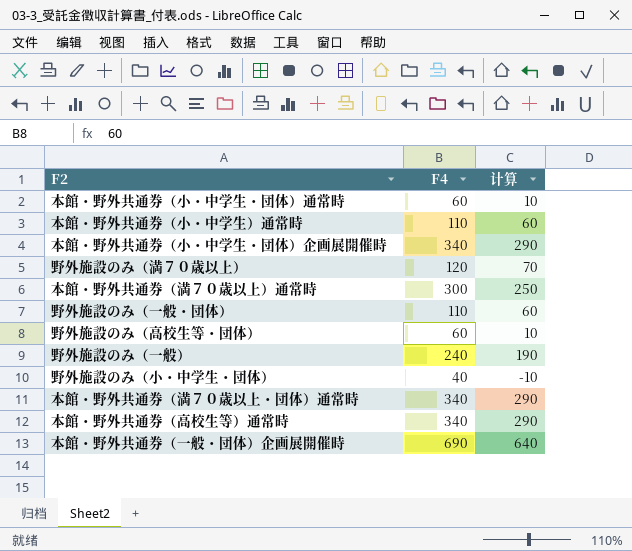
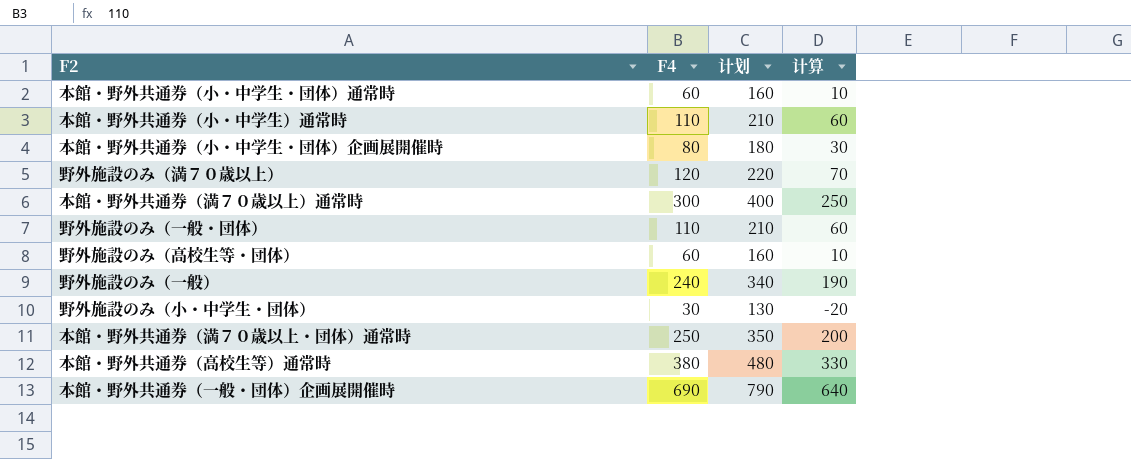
column 计划 | formula: none -> [F4] + 100
本館・野外共通券（小・中学生・団体）企画展開催時 | F4: 340 -> 80
本館・野外共通券（小・中学生・団体）企画展開催時 | 计算: 290 -> 30
野外施設のみ（小・中学生・団体） | F4: 40 -> 30
野外施設のみ（小・中学生・団体） | 计算: -10 -> -20
本館・野外共通券（満７０歳以上・団体）通常時 | F4: 340 -> 250
本館・野外共通券（満７０歳以上・団体）通常時 | 计算: 290 -> 200
本館・野外共通券（高校生等）通常時 | F4: 340 -> 380
本館・野外共通券（高校生等）通常時 | 计算: 290 -> 330

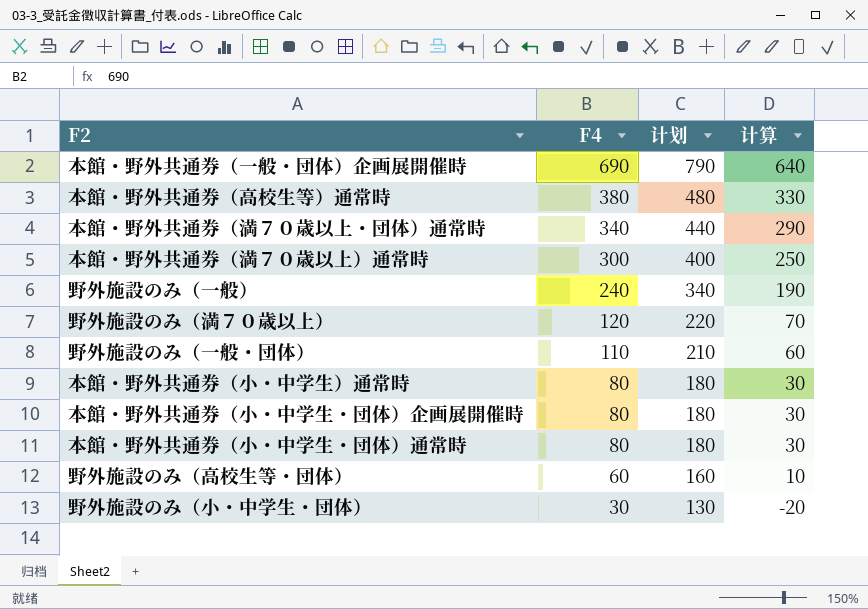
row order: none -> F4 descending
本館・野外共通券（満７０歳以上・団体）通常時 | F4: 250 -> 340
本館・野外共通券（満７０歳以上・団体）通常時 | 计划: 350 -> 440
本館・野外共通券（満７０歳以上・団体）通常時 | 计算: 200 -> 290
本館・野外共通券（小・中学生）通常時 | F4: 110 -> 80
本館・野外共通券（小・中学生）通常時 | 计划: 210 -> 180
本館・野外共通券（小・中学生）通常時 | 计算: 60 -> 30
本館・野外共通券（小・中学生・団体）通常時 | F4: 60 -> 80
本館・野外共通券（小・中学生・団体）通常時 | 计划: 160 -> 180
本館・野外共通券（小・中学生・団体）通常時 | 计算: 10 -> 30

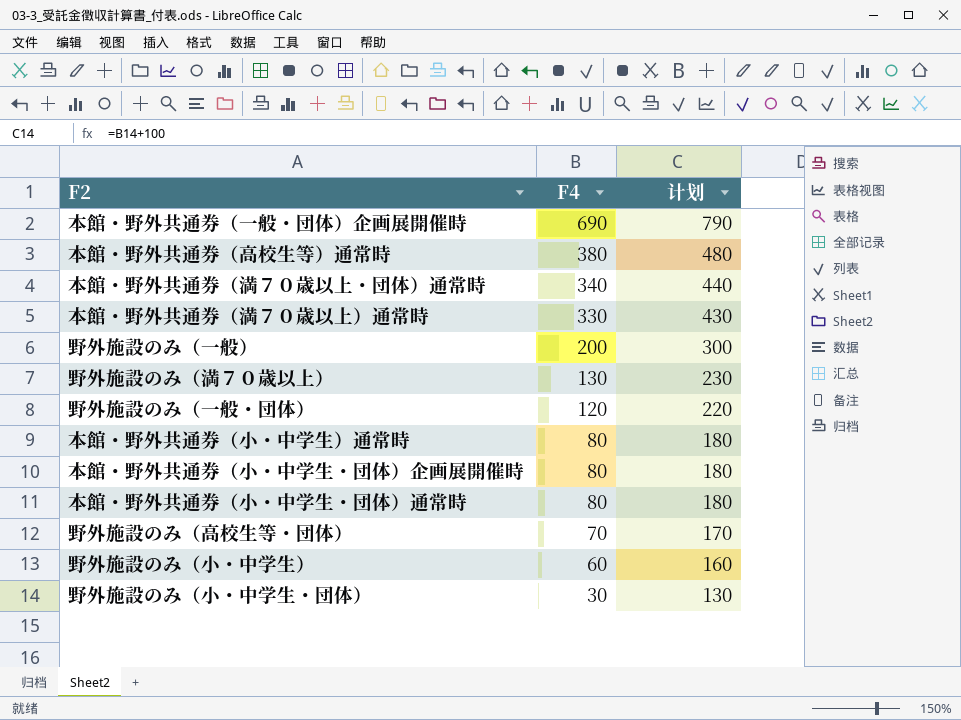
column 计算 | formula: [F4] - 50 -> none
本館・野外共通券（満７０歳以上）通常時 | F4: 300 -> 330
本館・野外共通券（満７０歳以上）通常時 | 计划: 400 -> 430
野外施設のみ（一般） | F4: 240 -> 200
野外施設のみ（一般） | 计划: 340 -> 300
野外施設のみ（満７０歳以上） | F4: 120 -> 130
野外施設のみ（満７０歳以上） | 计划: 220 -> 230
野外施設のみ（一般・団体） | F4: 110 -> 120
野外施設のみ（一般・団体） | 计划: 210 -> 220
野外施設のみ（高校生等・団体） | F4: 60 -> 70
野外施設のみ（高校生等・団体） | 计划: 160 -> 170
row 野外施設のみ（小・中学生）: none -> 60 | 160

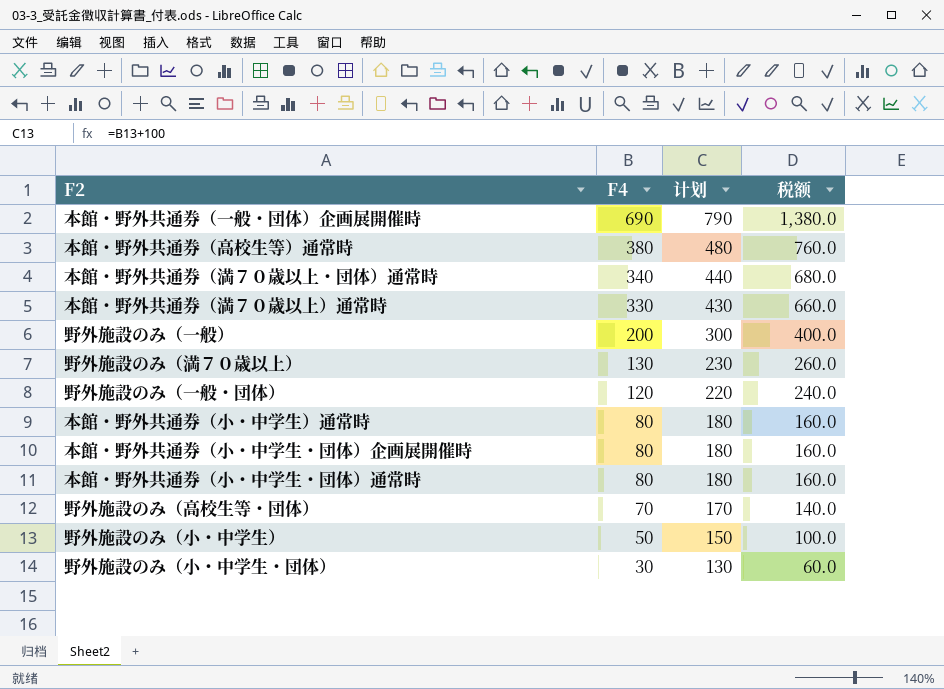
column 税额 | formula: none -> [F4] * 2
野外施設のみ（小・中学生） | F4: 60 -> 50
野外施設のみ（小・中学生） | 计划: 160 -> 150

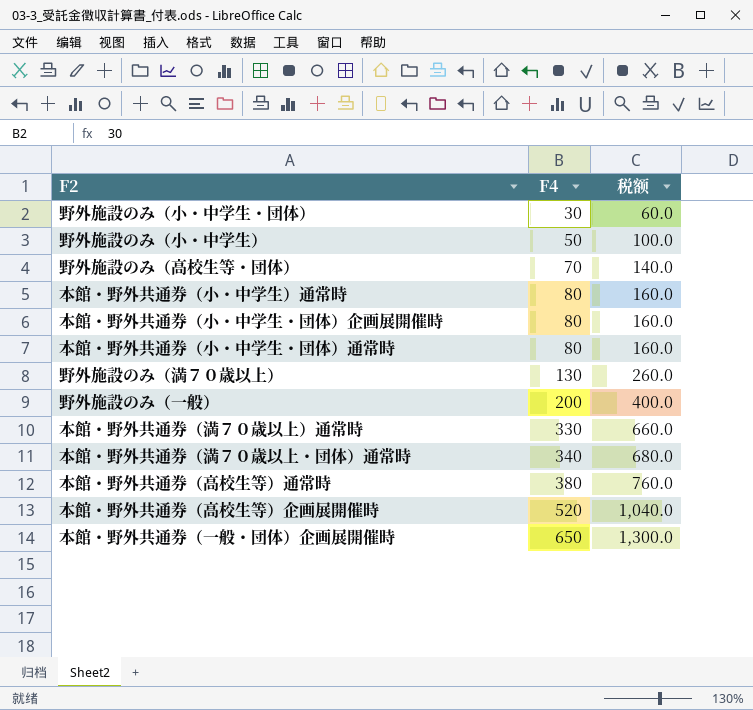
row order: F4 descending -> F4 ascending
column 计划 | formula: [F4] + 100 -> none
row 野外施設のみ（一般・団体）: 120 | 220 | 240.0 -> none
row 本館・野外共通券（高校生等）企画展開催時: none -> 520 | 1,040.0
本館・野外共通券（一般・団体）企画展開催時 | F4: 690 -> 650
本館・野外共通券（一般・団体）企画展開催時 | 税额: 1,380.0 -> 1,300.0

